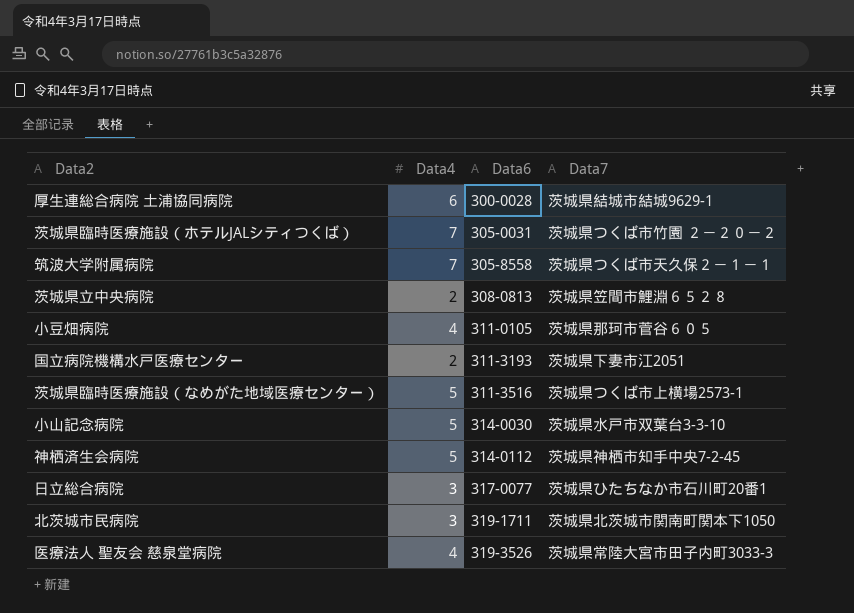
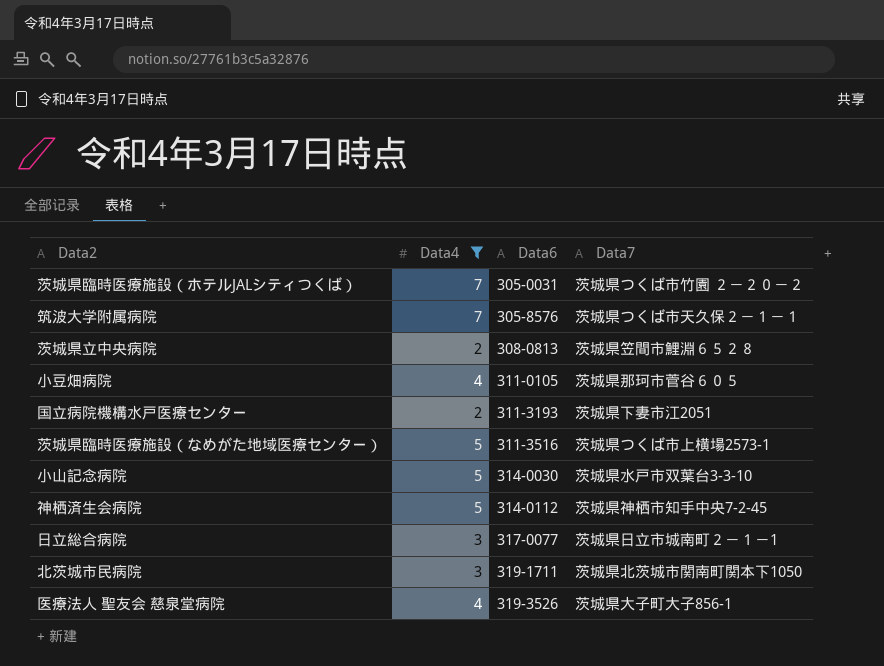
filter: none -> Data4 != 6
筑波大学附属病院 | Data6: 305-8558 -> 305-8576
日立総合病院 | Data7: 茨城県ひたちなか市石川町20番1 -> 茨城県日立市城南町２－１－1
医療法人 聖友会 慈泉堂病院 | Data7: 茨城県常陸大宮市田子内町3033-3 -> 茨城県大子町大子856-1

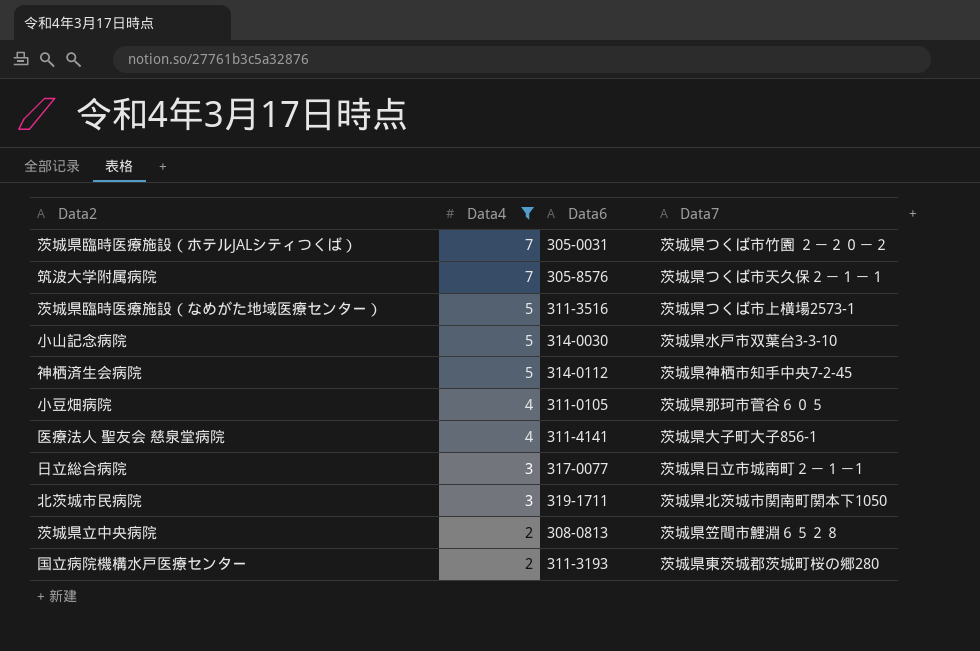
row order: Data6 ascending -> Data4 descending
医療法人 聖友会 慈泉堂病院 | Data6: 319-3526 -> 311-4141
国立病院機構水戸医療センター | Data7: 茨城県下妻市江2051 -> 茨城県東茨城郡茨城町桜の郷280

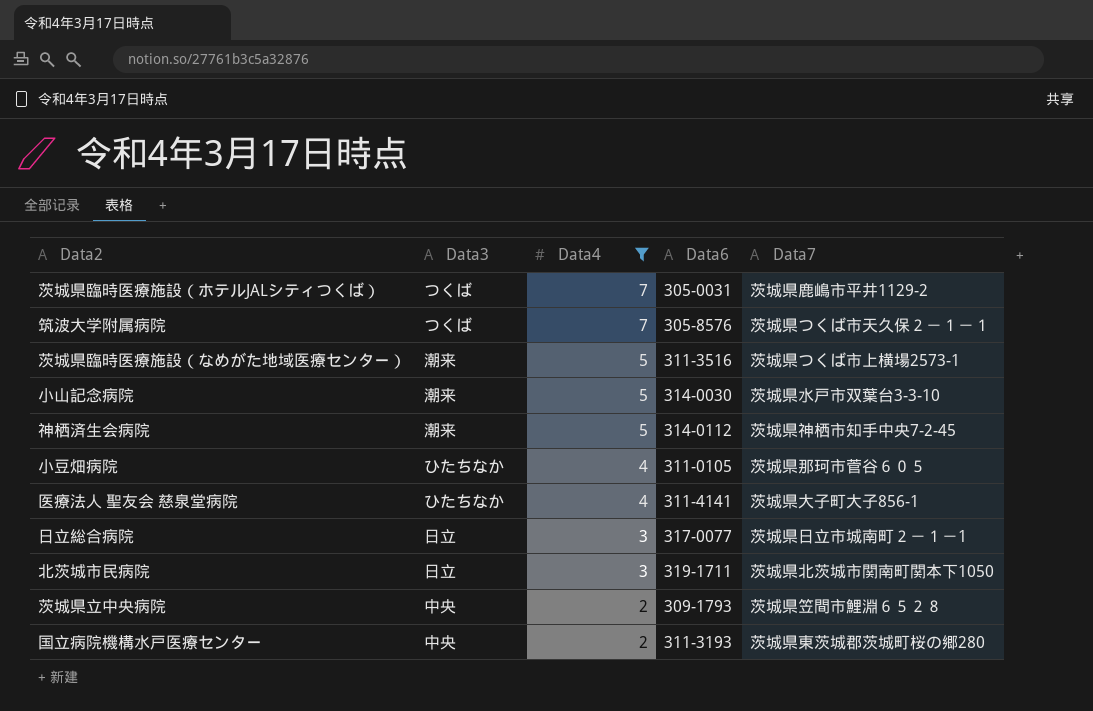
column Data3 | position: none -> 2
茨城県臨時医療施設（ホテルJALシティつくば） | Data7: 茨城県つくば市竹園 ２－２０－２ -> 茨城県鹿嶋市平井1129-2
茨城県立中央病院 | Data6: 308-0813 -> 309-1793

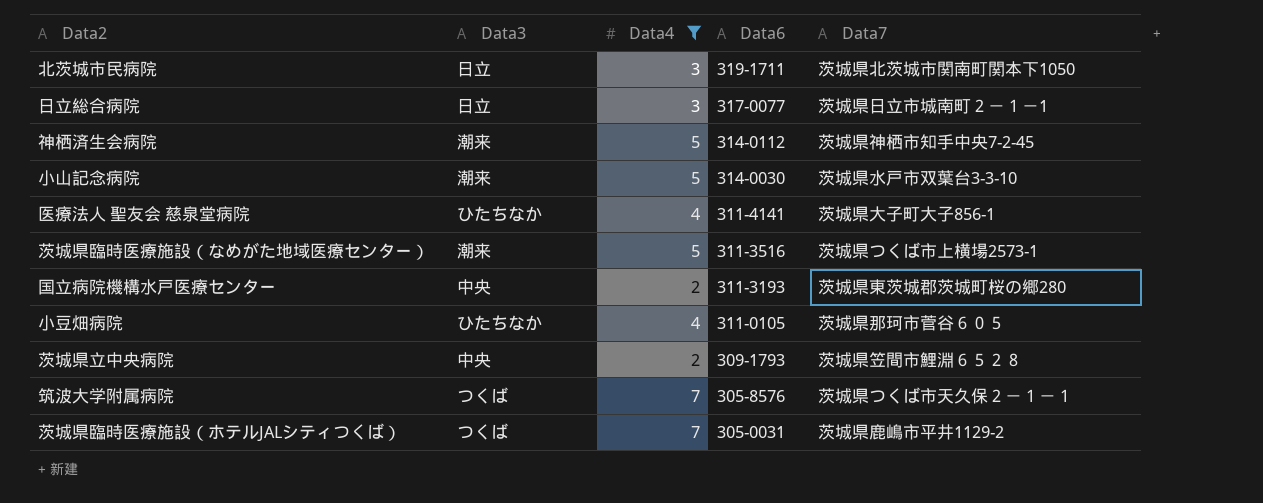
row order: Data4 descending -> Data6 descending

